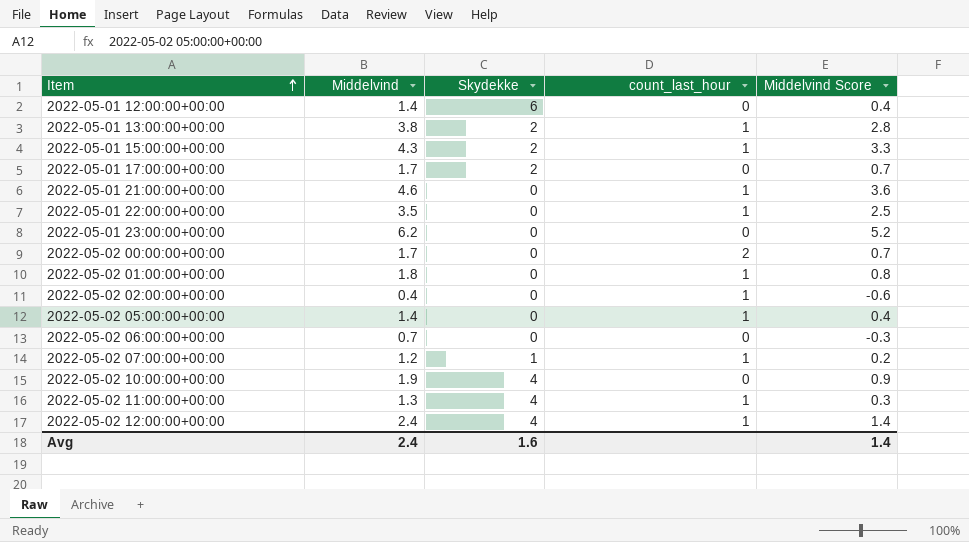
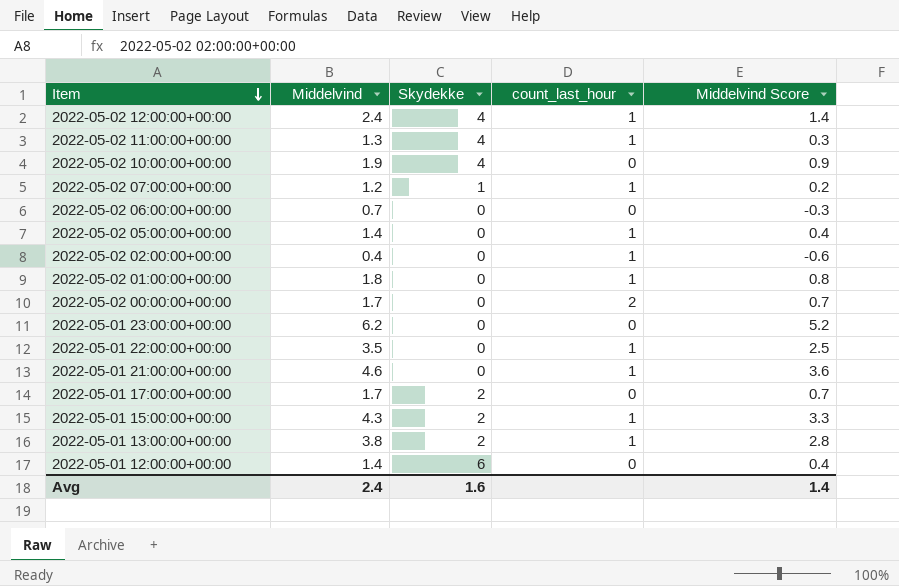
row order: Item ascending -> Item descending

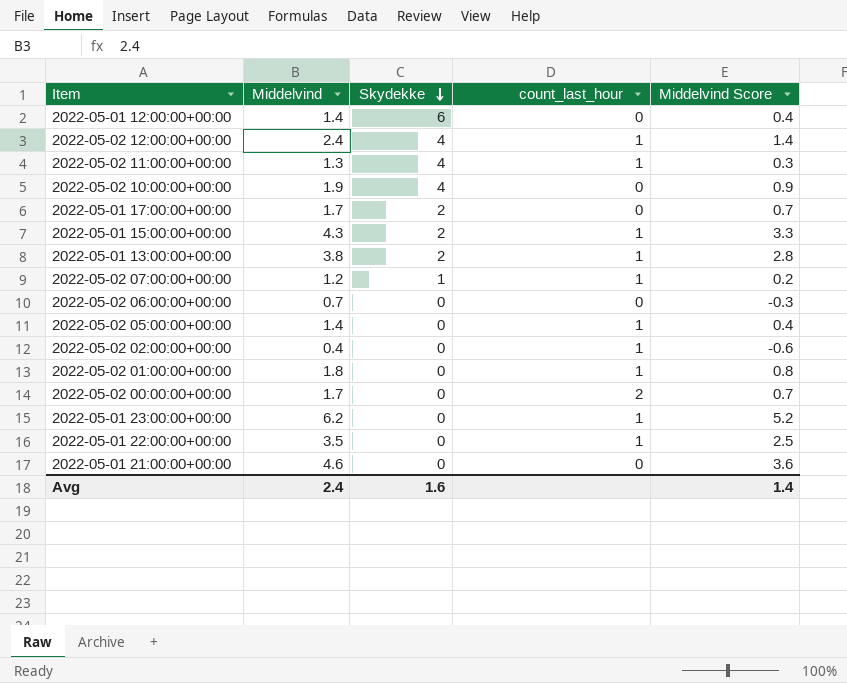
row order: Item descending -> Skydekke descending
2022-05-01 23:00:00+00:00 | count_last_hour: 0 -> 1
2022-05-01 21:00:00+00:00 | count_last_hour: 1 -> 0

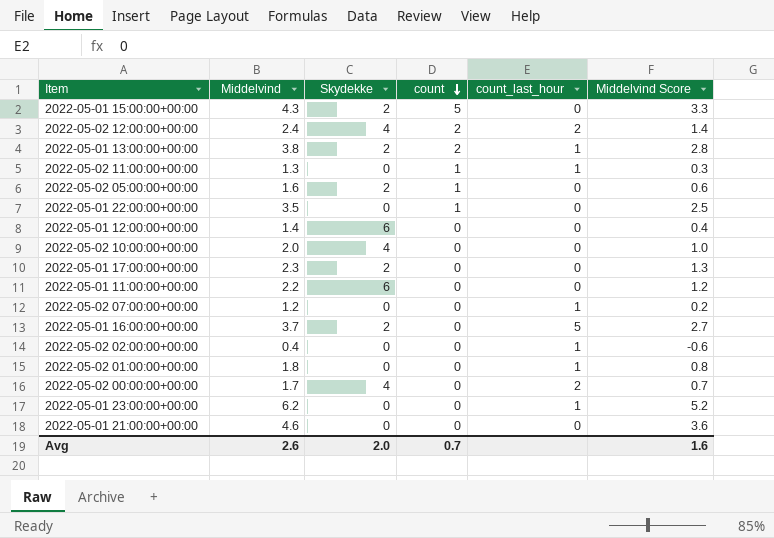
row order: Skydekke descending -> count descending
column count | position: none -> 4
row 2022-05-02 06:00:00+00:00: 0.7 | 0 | 0 | -0.3 -> none
2022-05-01 15:00:00+00:00 | count_last_hour: 1 -> 0
2022-05-02 12:00:00+00:00 | count_last_hour: 1 -> 2
2022-05-02 11:00:00+00:00 | Skydekke: 4 -> 0
2022-05-02 05:00:00+00:00 | Middelvind: 1.4 -> 1.6
2022-05-02 05:00:00+00:00 | Skydekke: 0 -> 2
2022-05-02 05:00:00+00:00 | count_last_hour: 1 -> 0
2022-05-02 05:00:00+00:00 | Middelvind Score: 0.4 -> 0.6
2022-05-01 22:00:00+00:00 | count_last_hour: 1 -> 0
2022-05-02 10:00:00+00:00 | Middelvind: 1.9 -> 2.0
2022-05-02 10:00:00+00:00 | Middelvind Score: 0.9 -> 1.0
2022-05-01 17:00:00+00:00 | Middelvind: 1.7 -> 2.3
2022-05-01 17:00:00+00:00 | Middelvind Score: 0.7 -> 1.3
row 2022-05-01 11:00:00+00:00: none -> 2.2 | 6 | 0 | 0 | 1.2
2022-05-02 07:00:00+00:00 | Skydekke: 1 -> 0
row 2022-05-01 16:00:00+00:00: none -> 3.7 | 2 | 0 | 5 | 2.7
2022-05-02 00:00:00+00:00 | Skydekke: 0 -> 4
Avg | Middelvind: 2.4 -> 2.6
Avg | Skydekke: 1.6 -> 2.0
Avg | Middelvind Score: 1.4 -> 1.6

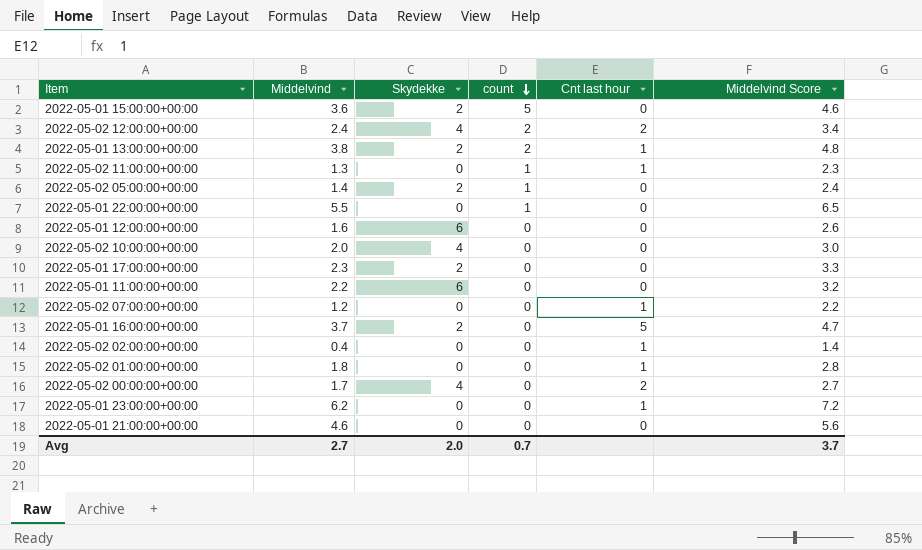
column name: count_last_hour -> Cnt last hour
column Middelvind Score | formula: [Middelvind] - 1 -> [Middelvind] + 1
2022-05-01 15:00:00+00:00 | Middelvind: 4.3 -> 3.6
2022-05-02 05:00:00+00:00 | Middelvind: 1.6 -> 1.4
2022-05-01 22:00:00+00:00 | Middelvind: 3.5 -> 5.5
2022-05-01 12:00:00+00:00 | Middelvind: 1.4 -> 1.6
Avg | Middelvind: 2.6 -> 2.7
Avg | Middelvind Score: 1.6 -> 3.7

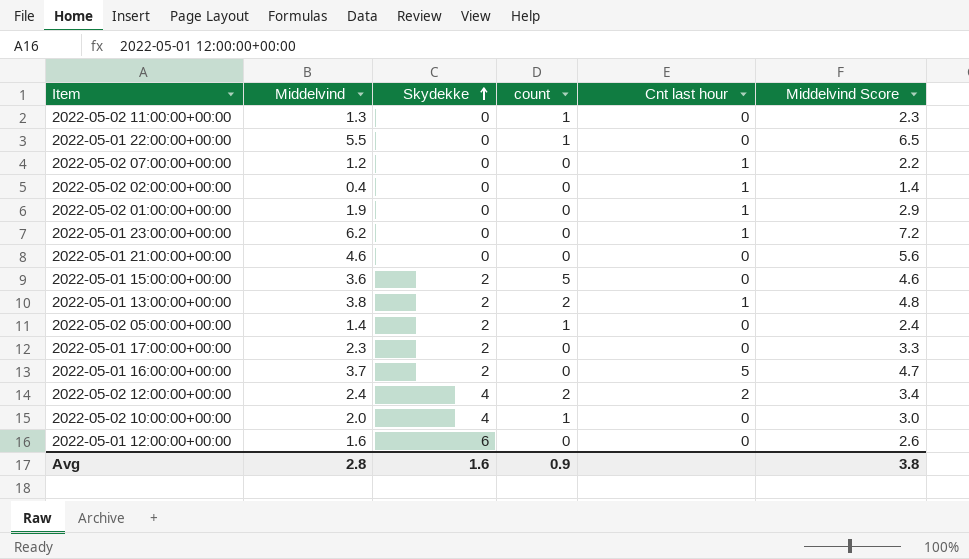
row order: count descending -> Skydekke ascending
row 2022-05-01 11:00:00+00:00: 2.2 | 6 | 0 | 0 | 3.2 -> none
row 2022-05-02 00:00:00+00:00: 1.7 | 4 | 0 | 2 | 2.7 -> none
2022-05-02 11:00:00+00:00 | Cnt last hour: 1 -> 0
2022-05-02 01:00:00+00:00 | Middelvind: 1.8 -> 1.9
2022-05-02 01:00:00+00:00 | Middelvind Score: 2.8 -> 2.9
2022-05-02 10:00:00+00:00 | count: 0 -> 1
Avg | Middelvind: 2.7 -> 2.8
Avg | Skydekke: 2.0 -> 1.6
Avg | count: 0.7 -> 0.9
Avg | Middelvind Score: 3.7 -> 3.8

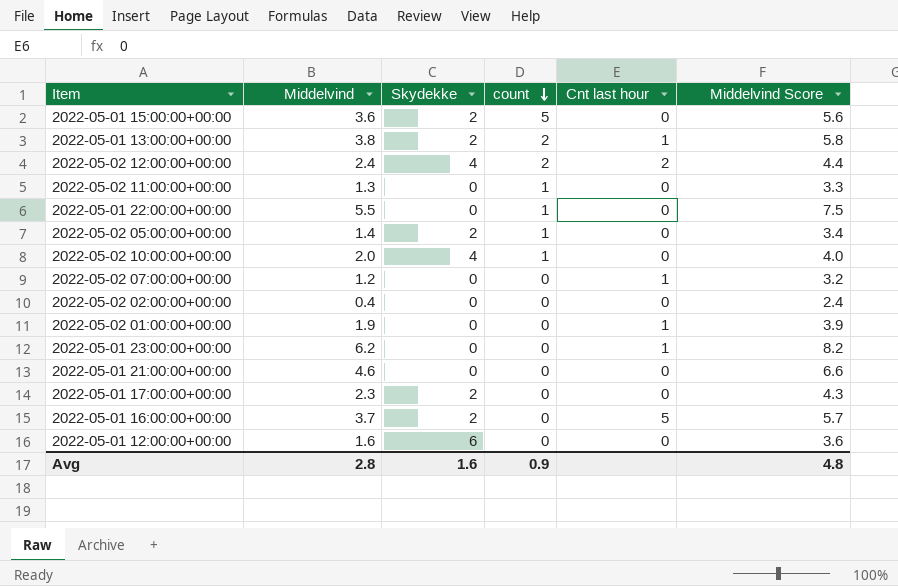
row order: Skydekke ascending -> count descending
column Middelvind Score | formula: [Middelvind] + 1 -> [Middelvind] + 2
2022-05-02 02:00:00+00:00 | Cnt last hour: 1 -> 0
Avg | Middelvind Score: 3.8 -> 4.8

